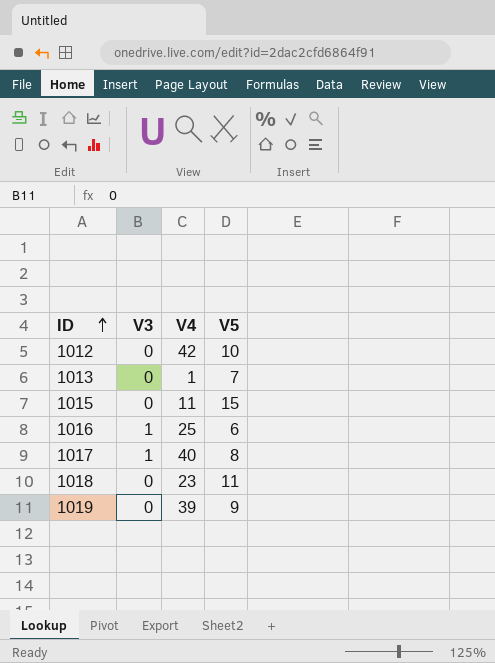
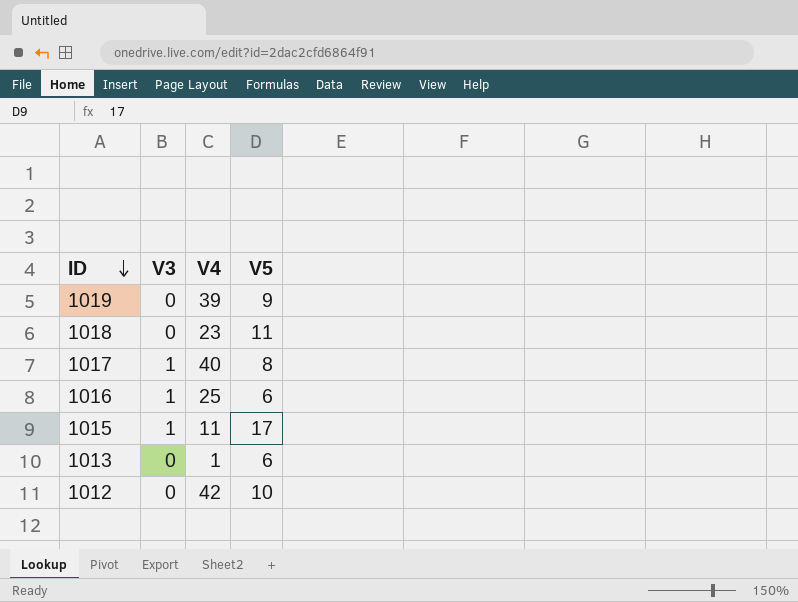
row order: ID ascending -> ID descending
1015 | V3: 0 -> 1
1015 | V5: 15 -> 17
1013 | V5: 7 -> 6

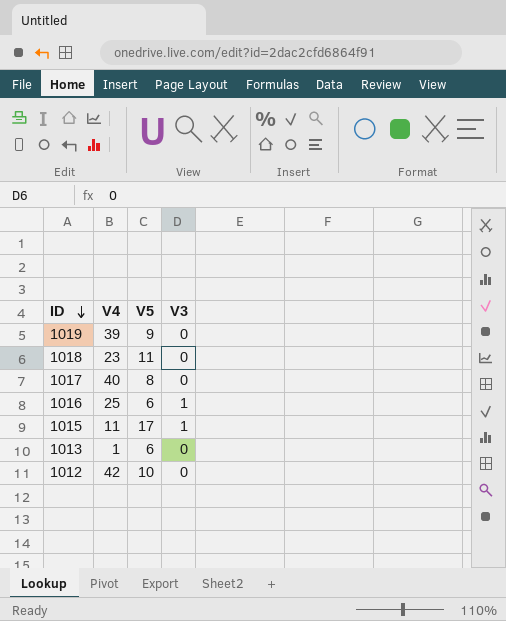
column V3 | position: 2 -> 4
1017 | V3: 1 -> 0

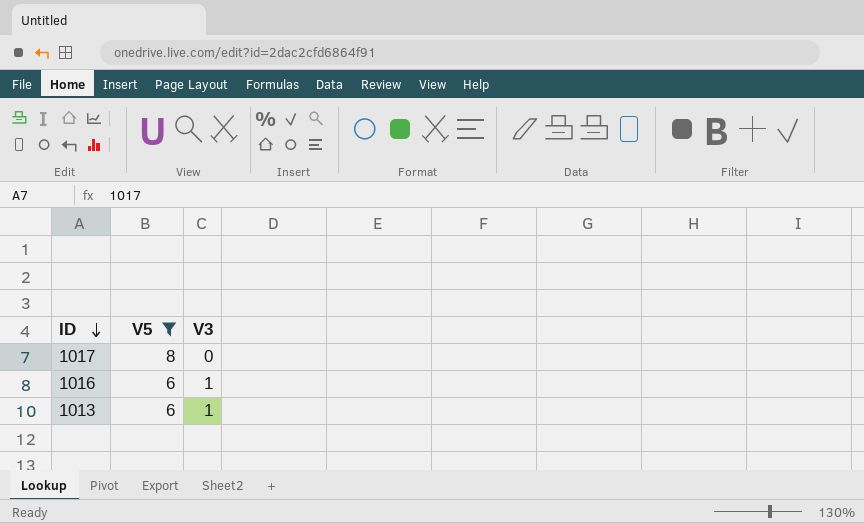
filter: none -> V5 <= 8
column V4 | position: 2 -> none
1013 | V3: 0 -> 1

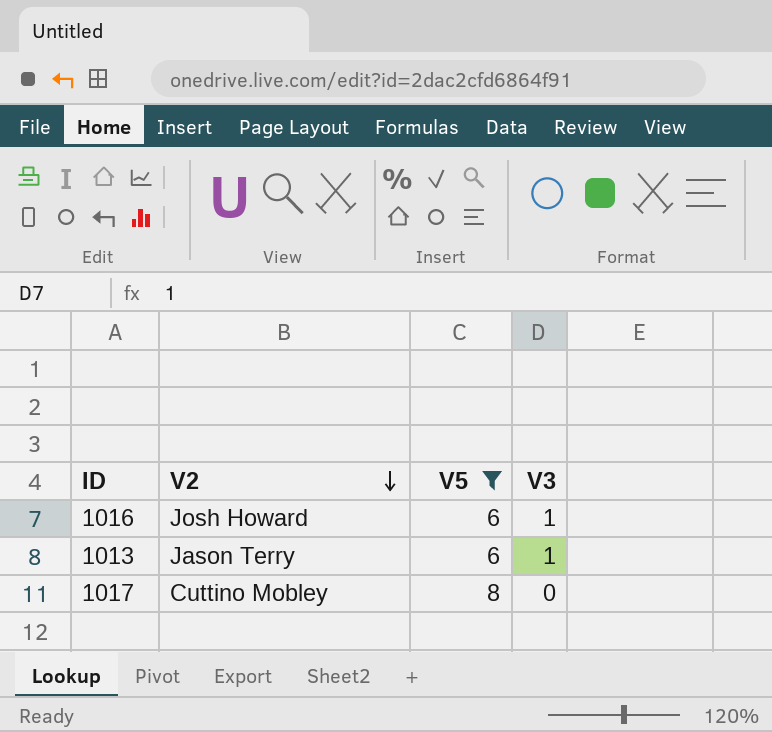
row order: ID descending -> V2 descending
column V2 | position: none -> 2

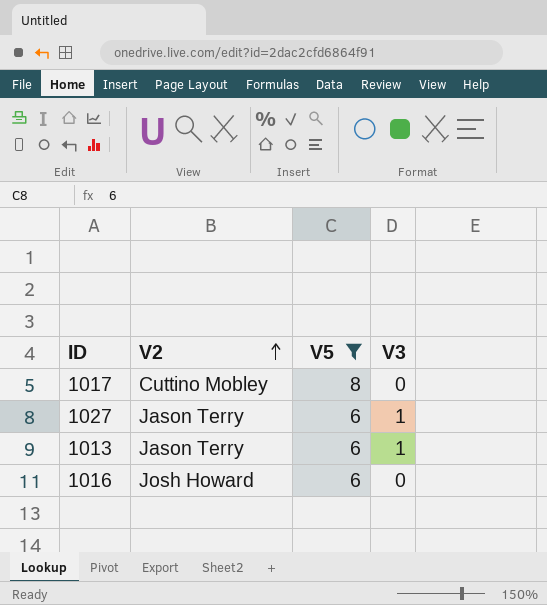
row order: V2 descending -> V2 ascending
row 1027: none -> Jason Terry | 6 | 1
1016 | V3: 1 -> 0

